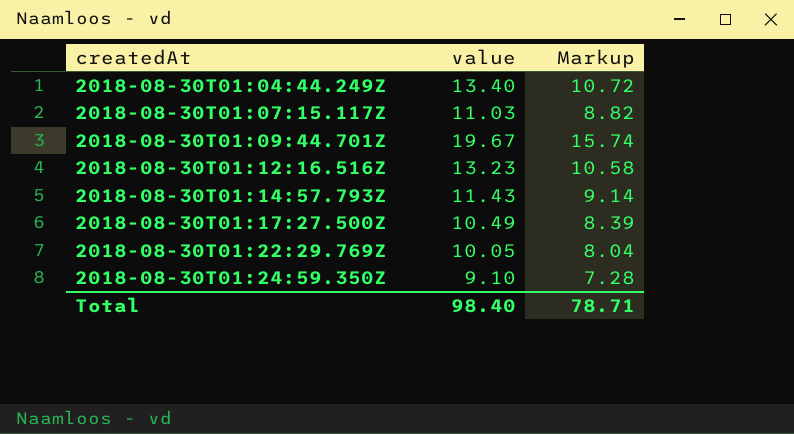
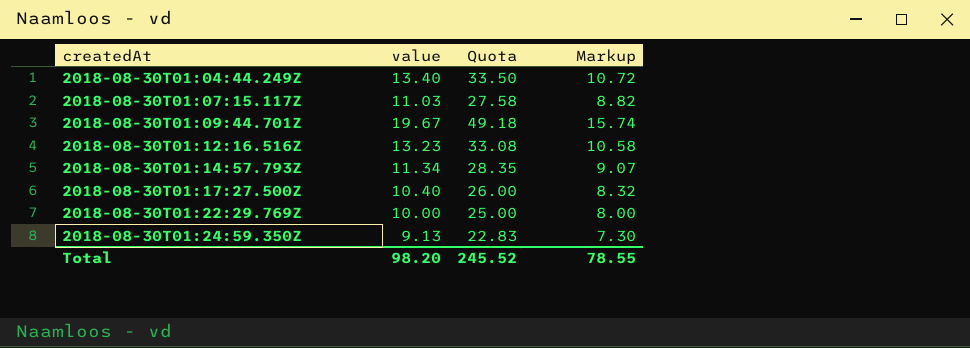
column Quota | formula: none -> [value] * 2.5
2018-08-30T01:14:57.793Z | value: 11.43 -> 11.34
2018-08-30T01:14:57.793Z | Markup: 9.14 -> 9.07
2018-08-30T01:17:27.500Z | value: 10.49 -> 10.40
2018-08-30T01:17:27.500Z | Markup: 8.39 -> 8.32
2018-08-30T01:22:29.769Z | value: 10.05 -> 10.00
2018-08-30T01:22:29.769Z | Markup: 8.04 -> 8.00
2018-08-30T01:24:59.350Z | value: 9.10 -> 9.13
2018-08-30T01:24:59.350Z | Markup: 7.28 -> 7.30
Total | value: 98.40 -> 98.20
Total | Markup: 78.71 -> 78.55

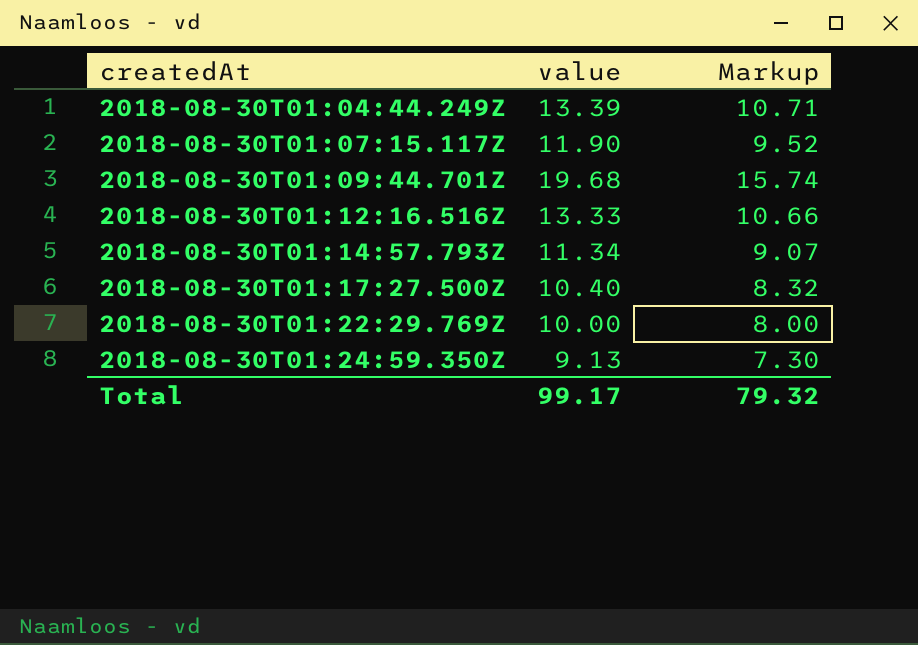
column Quota | formula: [value] * 2.5 -> none
2018-08-30T01:04:44.249Z | value: 13.40 -> 13.39
2018-08-30T01:04:44.249Z | Markup: 10.72 -> 10.71
2018-08-30T01:07:15.117Z | value: 11.03 -> 11.90
2018-08-30T01:07:15.117Z | Markup: 8.82 -> 9.52
2018-08-30T01:09:44.701Z | value: 19.67 -> 19.68
2018-08-30T01:12:16.516Z | value: 13.23 -> 13.33
2018-08-30T01:12:16.516Z | Markup: 10.58 -> 10.66
Total | value: 98.20 -> 99.17
Total | Markup: 78.55 -> 79.32

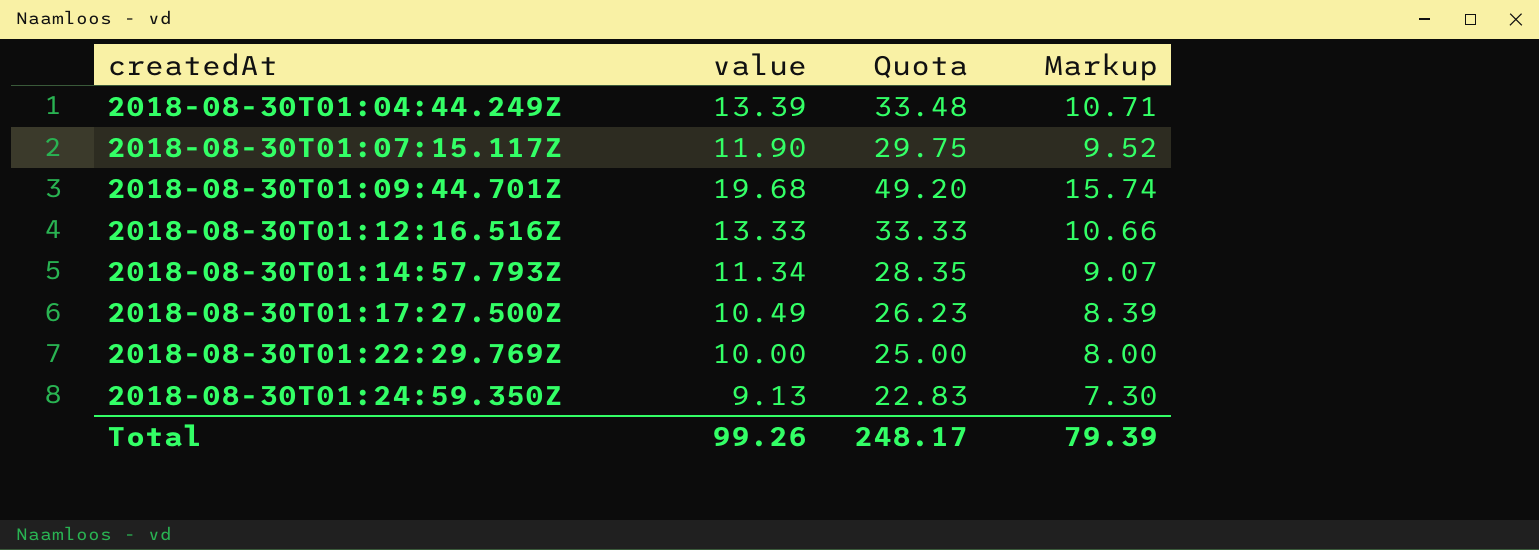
column Quota | formula: none -> [value] * 2.5
2018-08-30T01:17:27.500Z | value: 10.40 -> 10.49
2018-08-30T01:17:27.500Z | Markup: 8.32 -> 8.39
Total | value: 99.17 -> 99.26
Total | Markup: 79.32 -> 79.39

